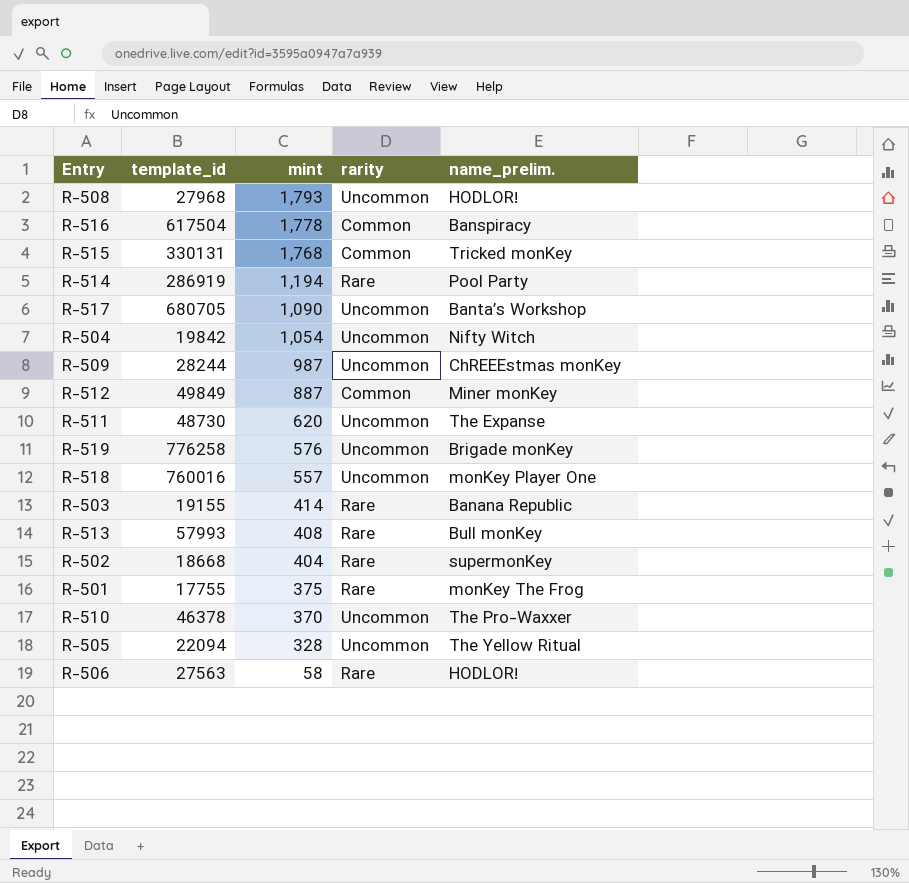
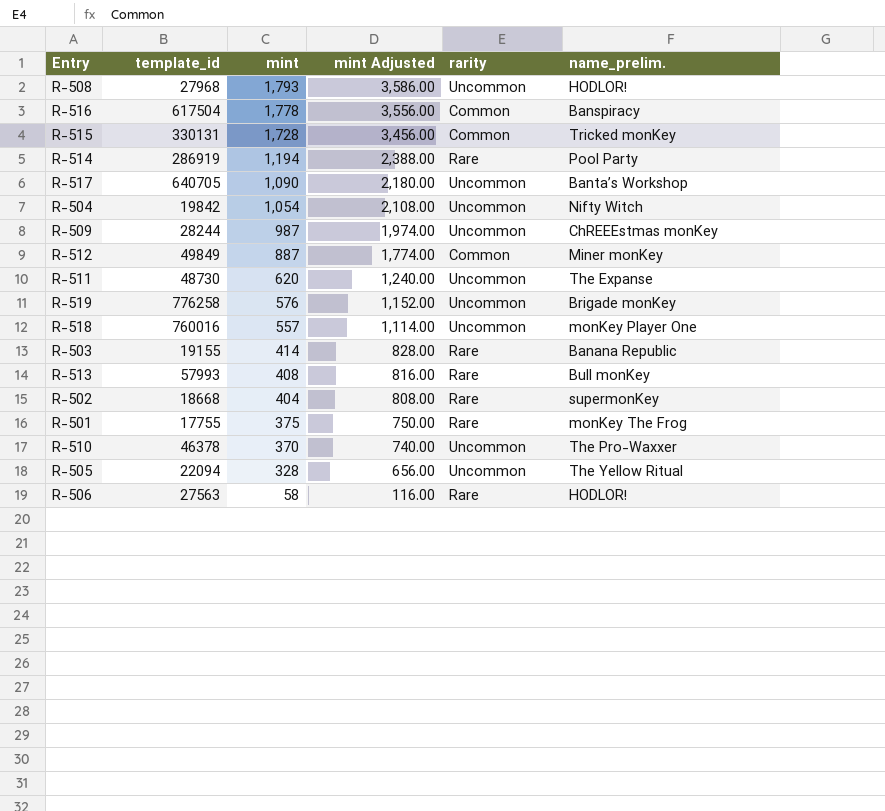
column mint Adjusted | formula: none -> [mint] * 2
R-515 | mint: 1,768 -> 1,728
R-517 | template_id: 680705 -> 640705

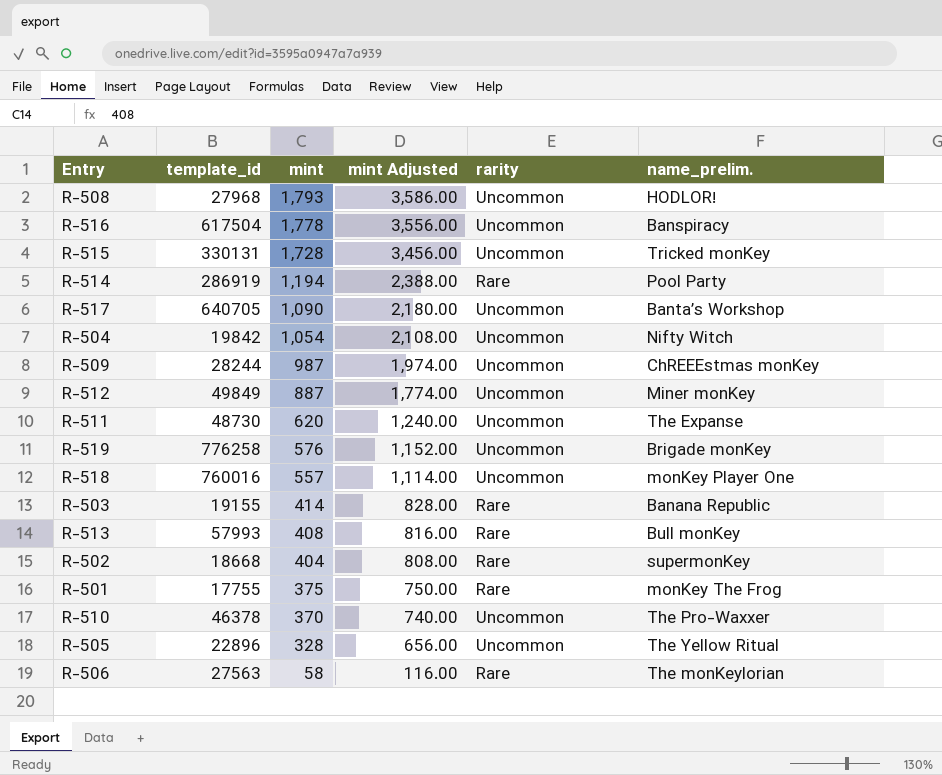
R-516 | rarity: Common -> Uncommon
R-515 | rarity: Common -> Uncommon
R-512 | rarity: Common -> Uncommon
R-505 | template_id: 22094 -> 22896
R-506 | name_prelim.: HODLOR! -> The monKeylorian

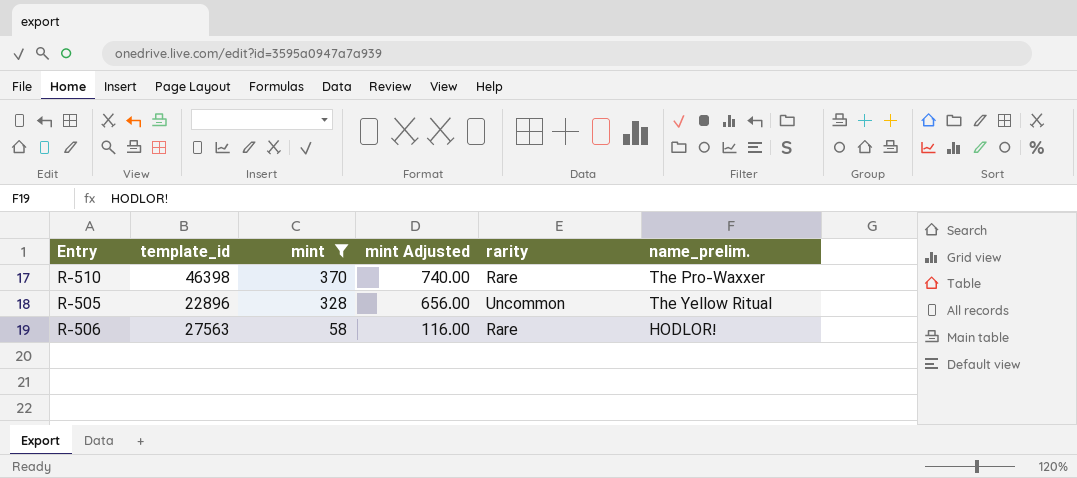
filter: none -> mint <= 370
R-510 | template_id: 46378 -> 46398
R-510 | rarity: Uncommon -> Rare
R-506 | name_prelim.: The monKeylorian -> HODLOR!

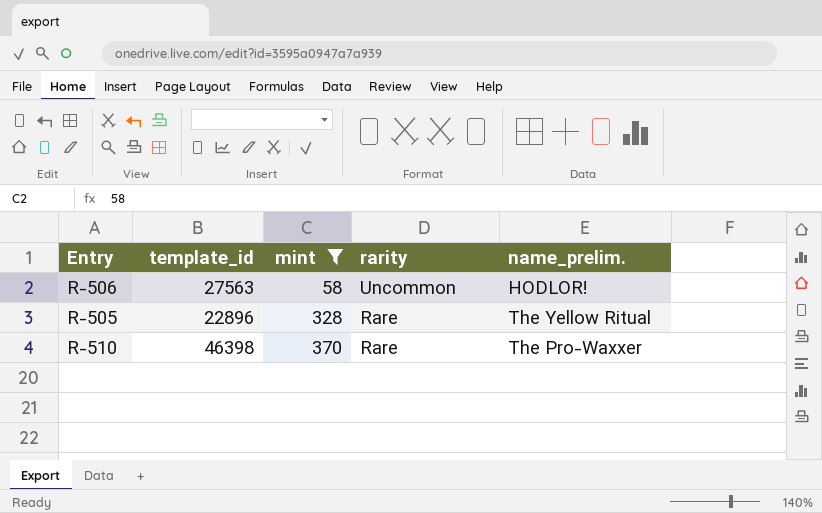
row order: mint descending -> mint ascending
column mint Adjusted | formula: [mint] * 2 -> none
R-506 | rarity: Rare -> Uncommon
R-505 | rarity: Uncommon -> Rare

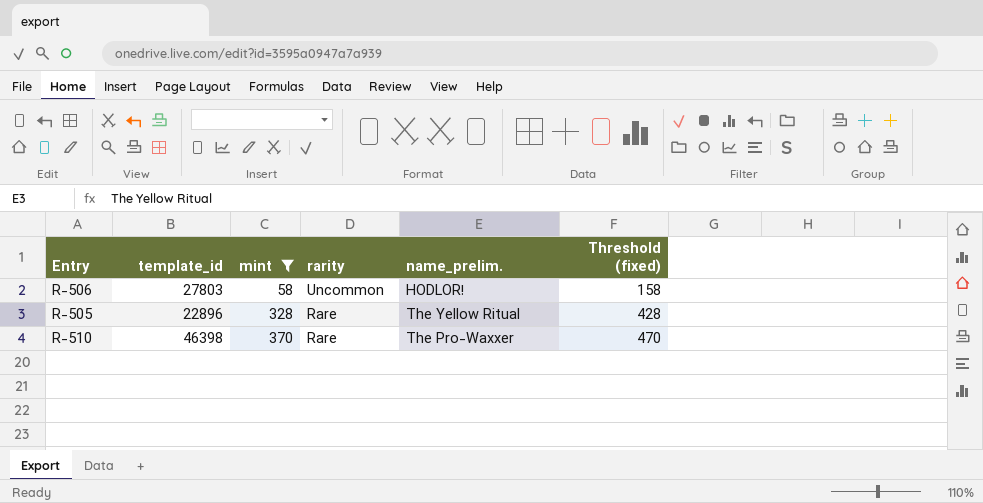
column Threshold (fixed) | formula: none -> [mint] + 100
R-506 | template_id: 27563 -> 27803

